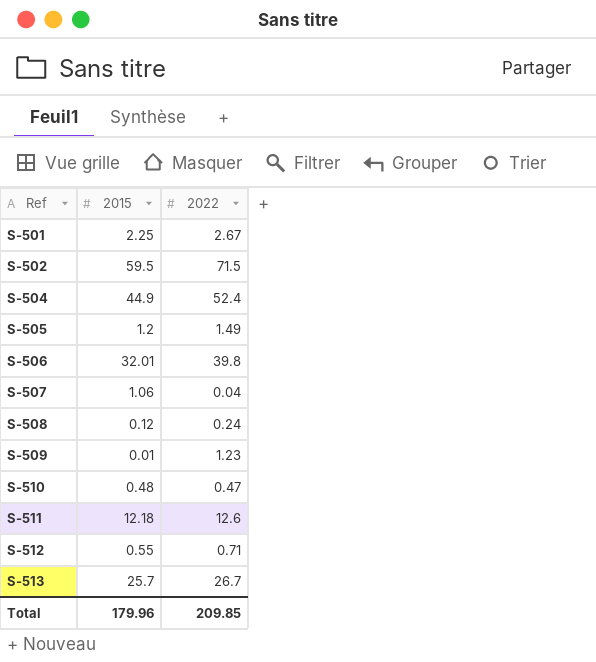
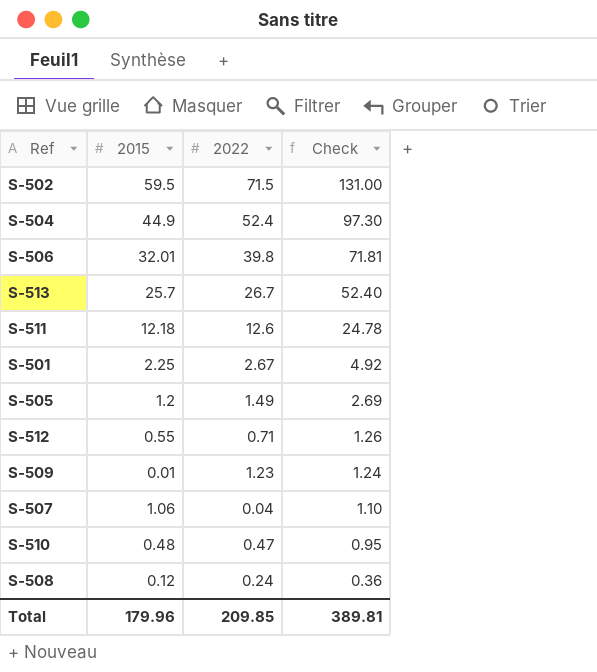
row order: Ref ascending -> Check descending
column Check | formula: none -> [2015] + [2022]

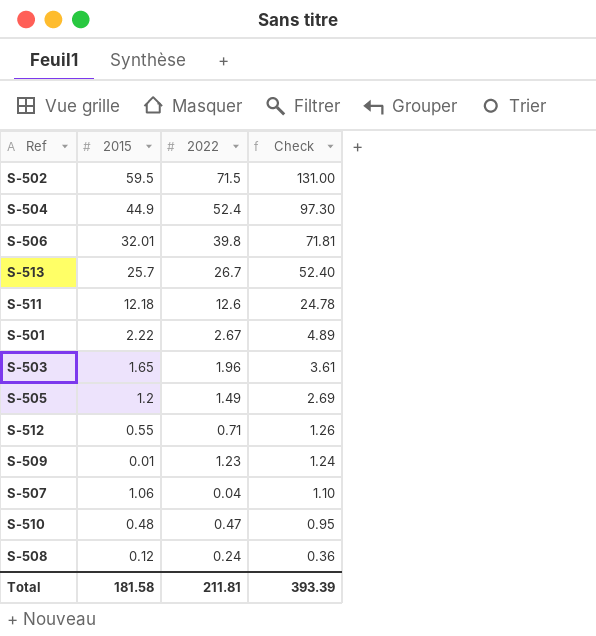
S-501 | 2015: 2.25 -> 2.22
S-501 | Check: 4.92 -> 4.89
row S-503: none -> 1.65 | 1.96 | 3.61
Total | 2015: 179.96 -> 181.58
Total | 2022: 209.85 -> 211.81
Total | Check: 389.81 -> 393.39

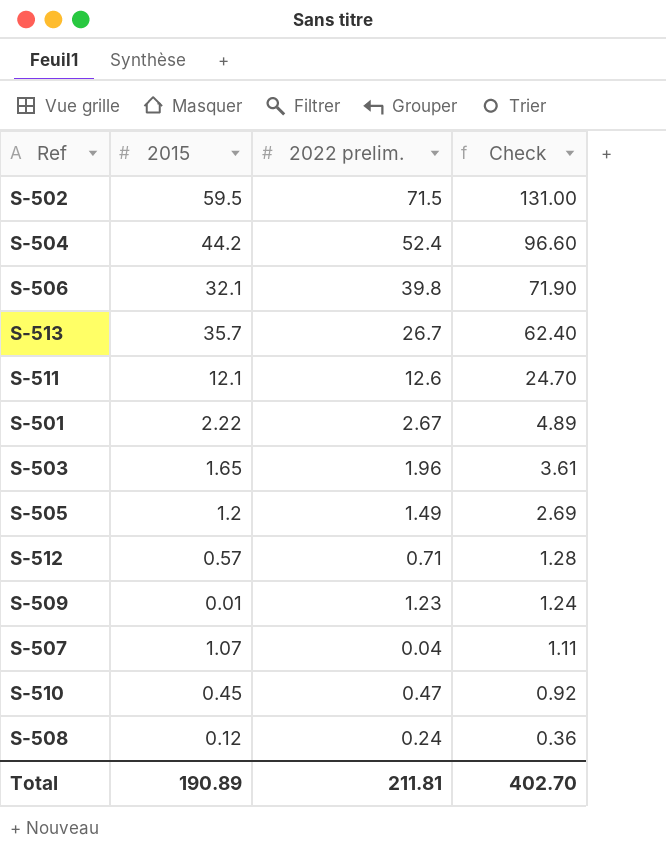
column name: 2022 -> 2022 prelim.
S-504 | 2015: 44.9 -> 44.2
S-504 | Check: 97.30 -> 96.60
S-506 | 2015: 32.01 -> 32.1
S-506 | Check: 71.81 -> 71.90
S-513 | 2015: 25.7 -> 35.7
S-513 | Check: 52.40 -> 62.40
S-511 | 2015: 12.18 -> 12.1
S-511 | Check: 24.78 -> 24.70
S-512 | 2015: 0.55 -> 0.57
S-512 | Check: 1.26 -> 1.28
S-507 | 2015: 1.06 -> 1.07
S-507 | Check: 1.10 -> 1.11
S-510 | 2015: 0.48 -> 0.45
S-510 | Check: 0.95 -> 0.92
Total | 2015: 181.58 -> 190.89
Total | Check: 393.39 -> 402.70

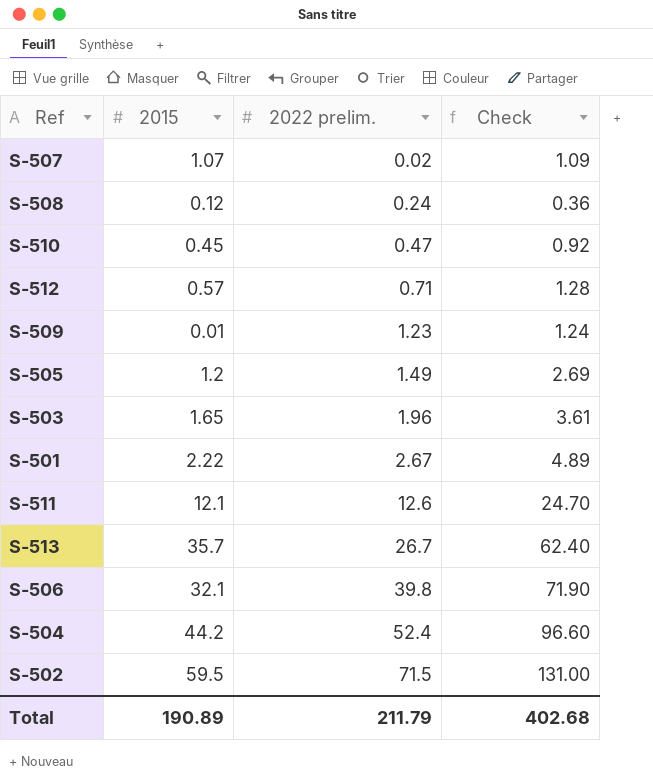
row order: Check descending -> 2022 prelim. ascending
S-507 | 2022 prelim.: 0.04 -> 0.02
S-507 | Check: 1.11 -> 1.09
Total | 2022 prelim.: 211.81 -> 211.79
Total | Check: 402.70 -> 402.68

